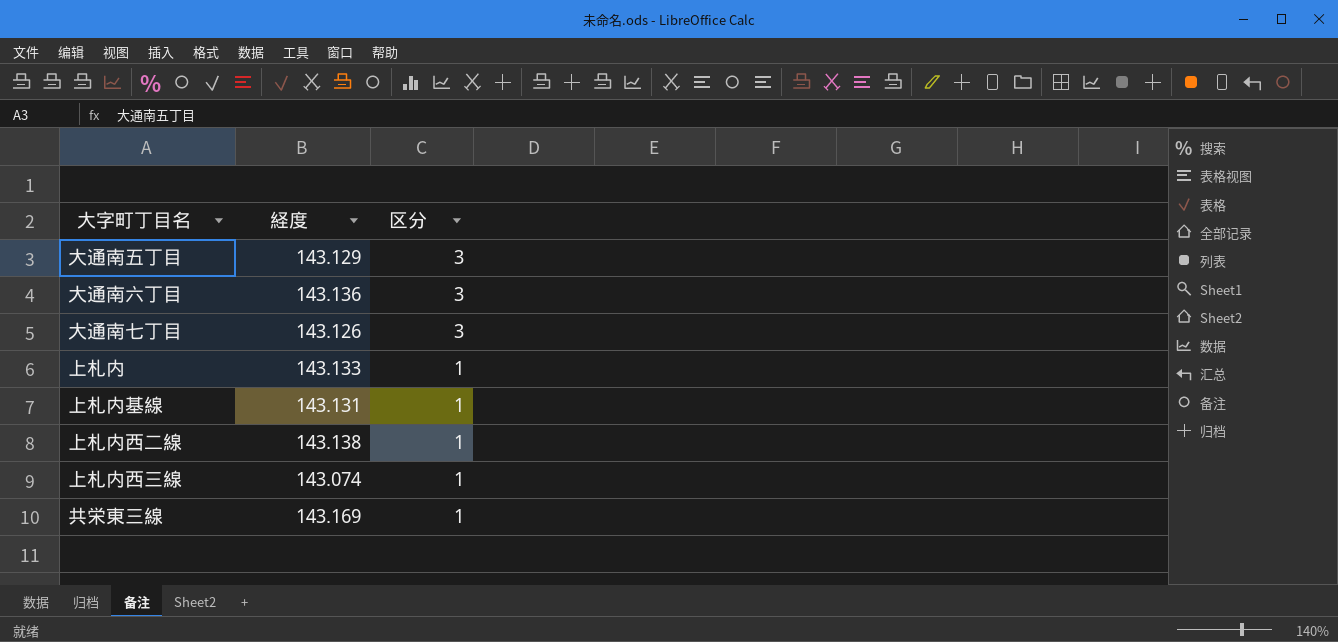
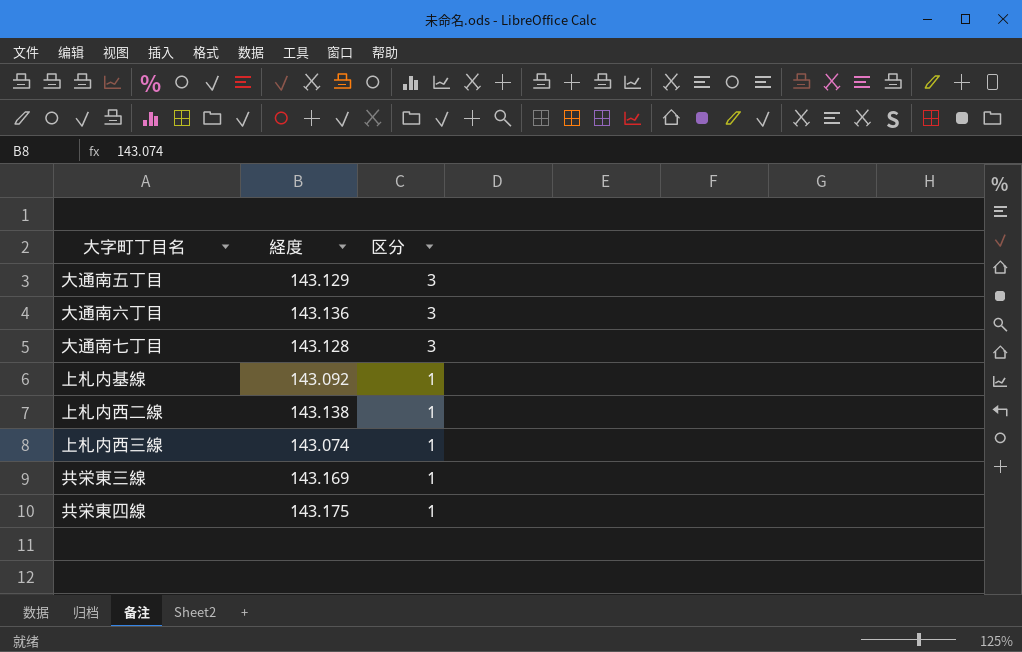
row 上札内: 143.133 | 1 -> none
大通南七丁目 | 経度: 143.126 -> 143.128
上札内基線 | 経度: 143.131 -> 143.092
row 共栄東四線: none -> 143.175 | 1

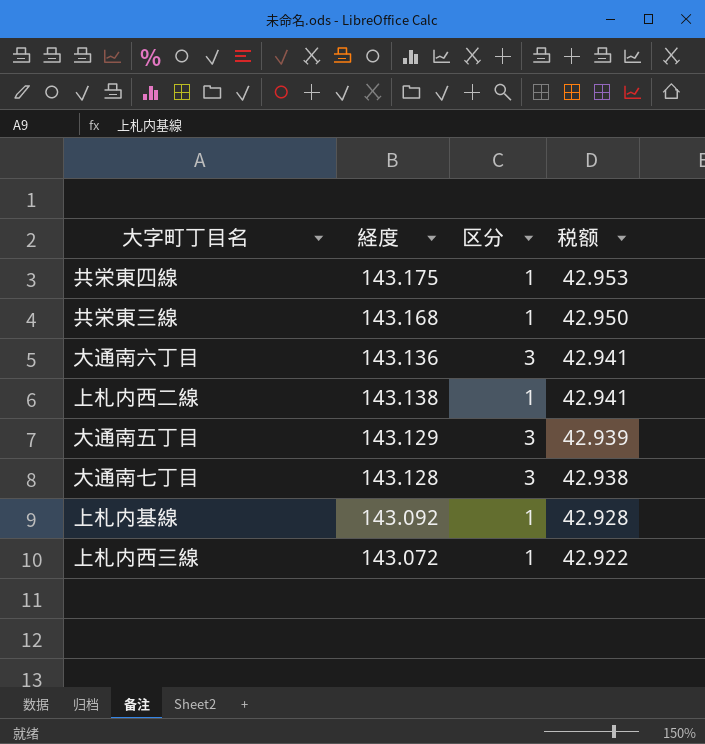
row order: 区分 descending -> 税额 descending
column 税额 | formula: none -> [経度] * 0.3
共栄東三線 | 経度: 143.169 -> 143.168
上札内西三線 | 経度: 143.074 -> 143.072

